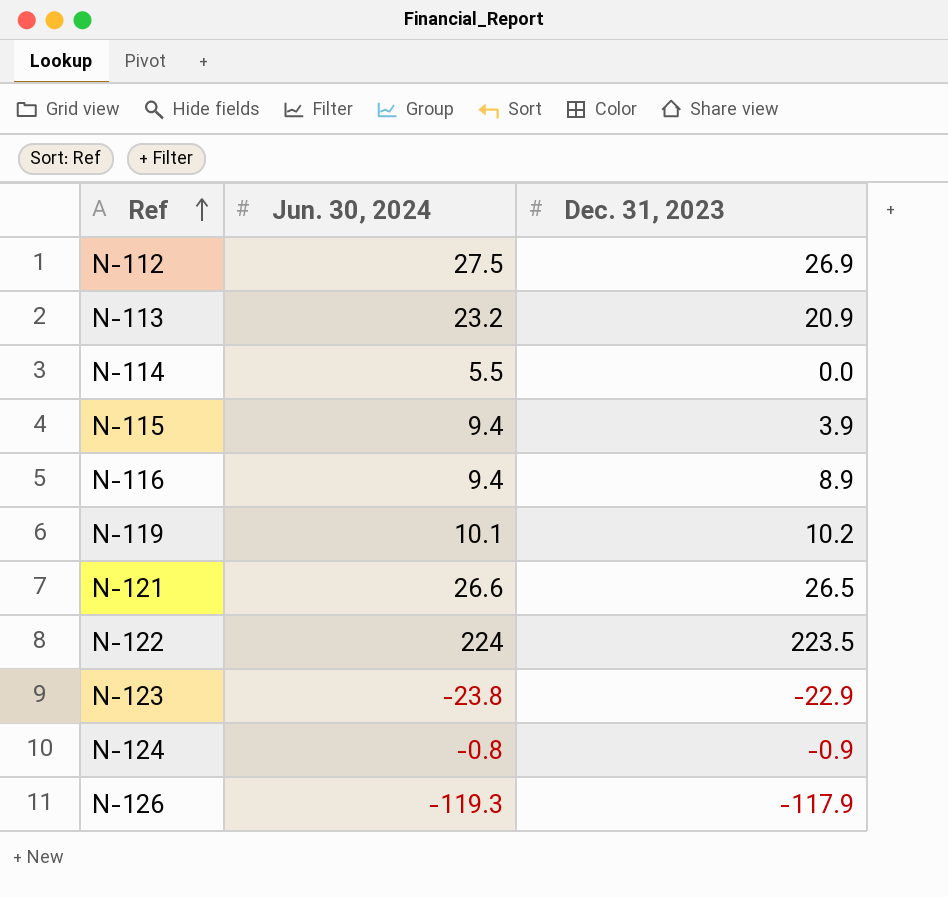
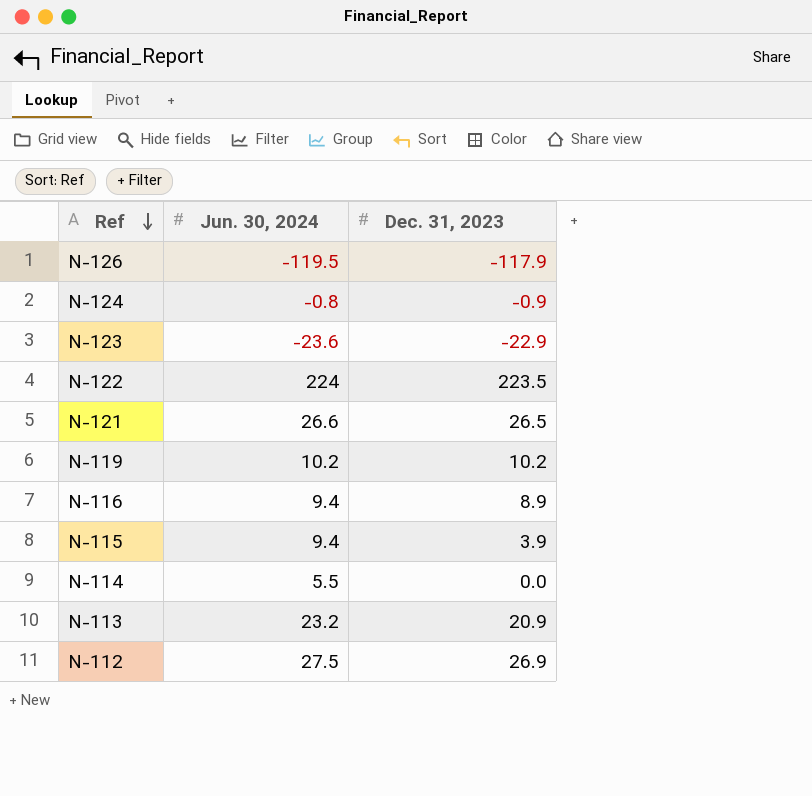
row order: Ref ascending -> Ref descending
N-126 | Jun. 30, 2024: -119.3 -> -119.5
N-123 | Jun. 30, 2024: -23.8 -> -23.6
N-119 | Jun. 30, 2024: 10.1 -> 10.2

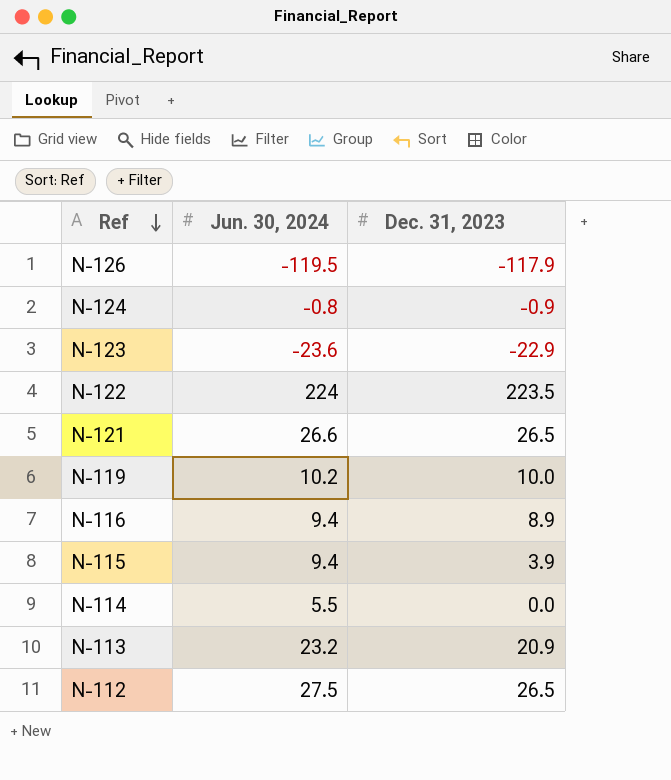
N-119 | Dec. 31, 2023: 10.2 -> 10.0
N-112 | Dec. 31, 2023: 26.9 -> 26.5

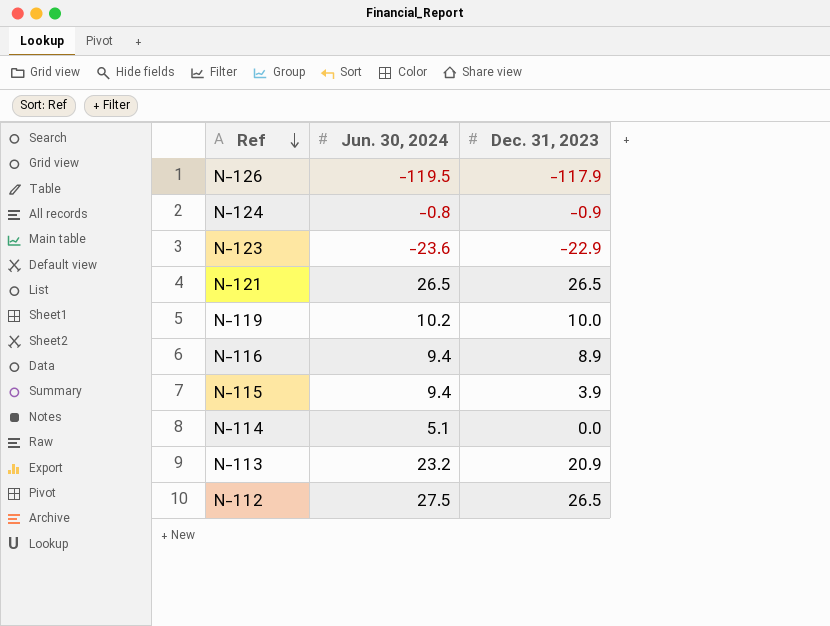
row N-122: 224 | 223.5 -> none
N-121 | Jun. 30, 2024: 26.6 -> 26.5
N-114 | Jun. 30, 2024: 5.5 -> 5.1

